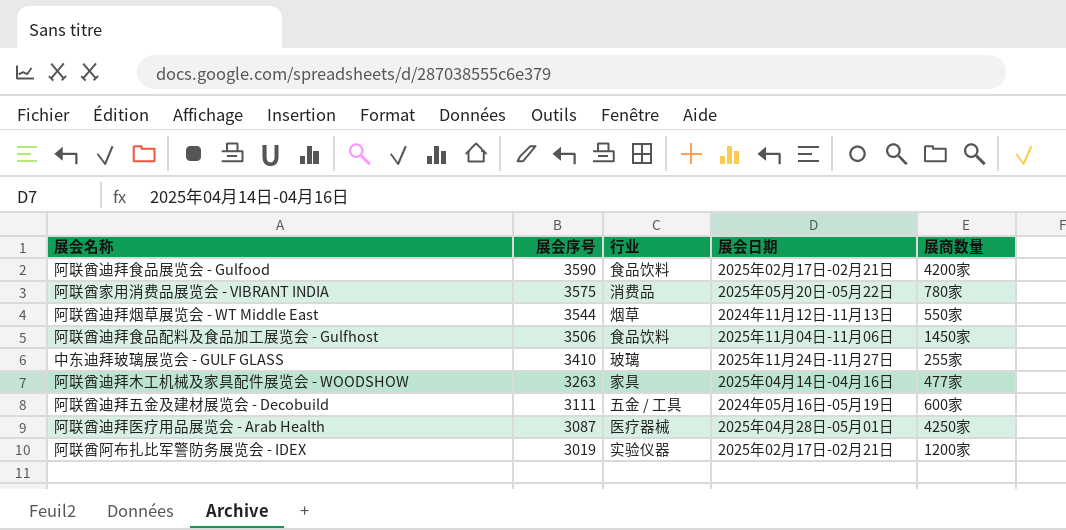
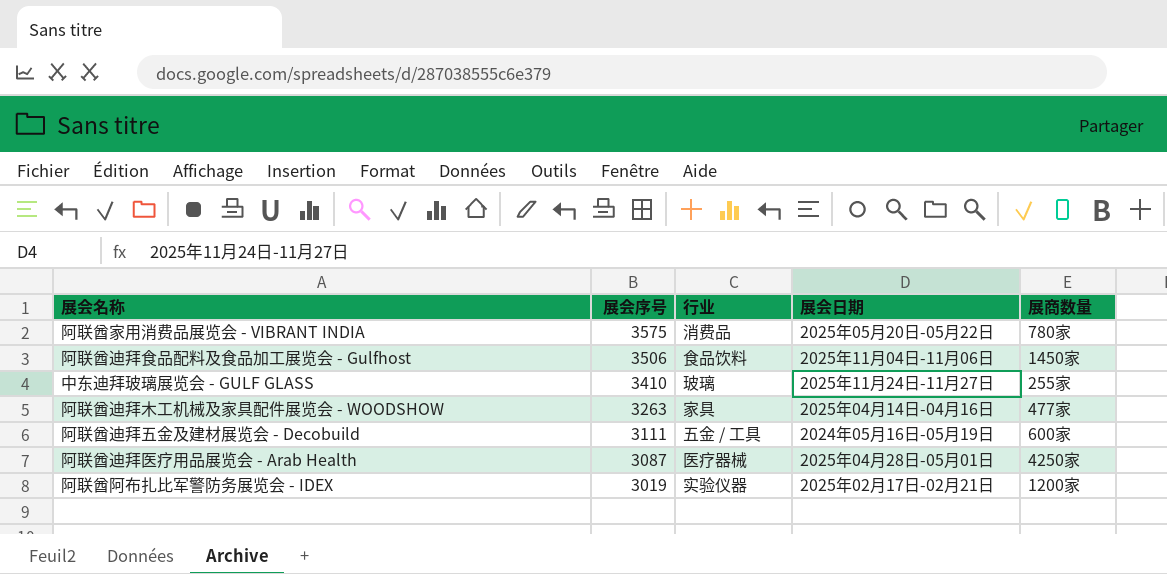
row 阿联酋迪拜食品展览会 - Gulfood: 3590 | 食品饮料 | 2025年02月17日-02月21日 | 4200家 -> none
row 阿联酋迪拜烟草展览会 - WT Middle East: 3544 | 烟草 | 2024年11月12日-11月13日 | 550家 -> none

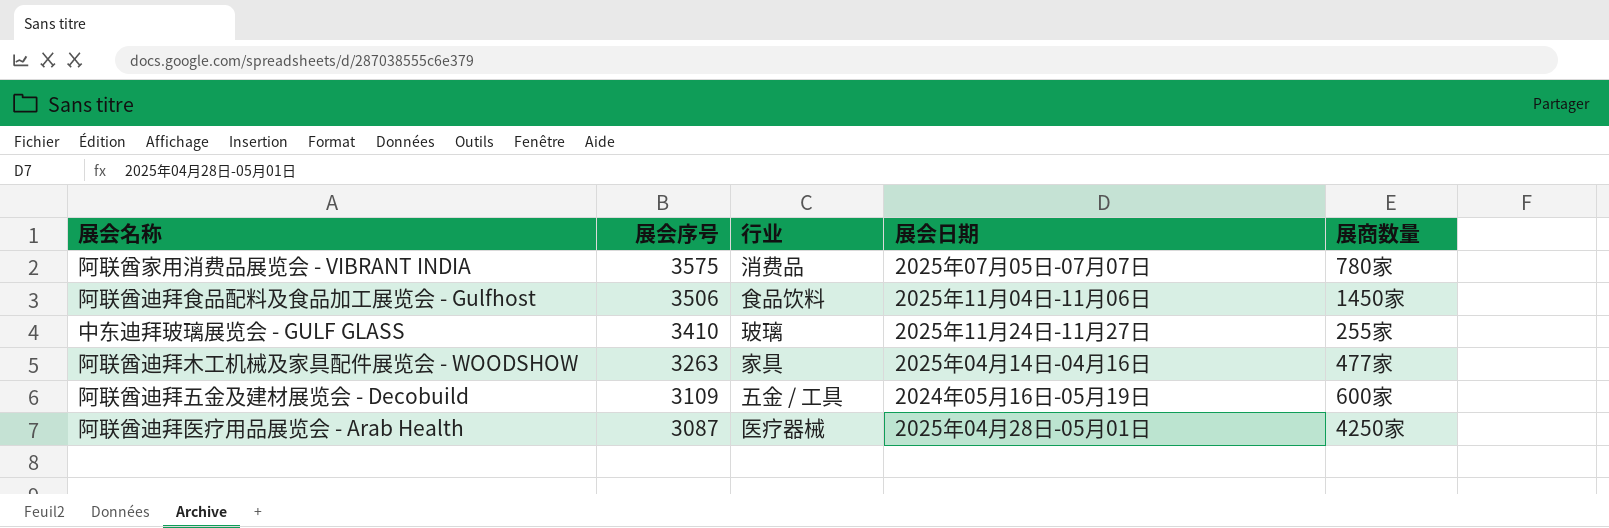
row 阿联酋阿布扎比军警防务展览会 - IDEX: 3019 | 实验仪器 | 2025年02月17日-02月21日 | 1200家 -> none
阿联酋家用消费品展览会 - VIBRANT INDIA | 展会日期: 2025年05月20日-05月22日 -> 2025年07月05日-07月07日
阿联酋迪拜五金及建材展览会 - Decobuild | 展会序号: 3111 -> 3109

